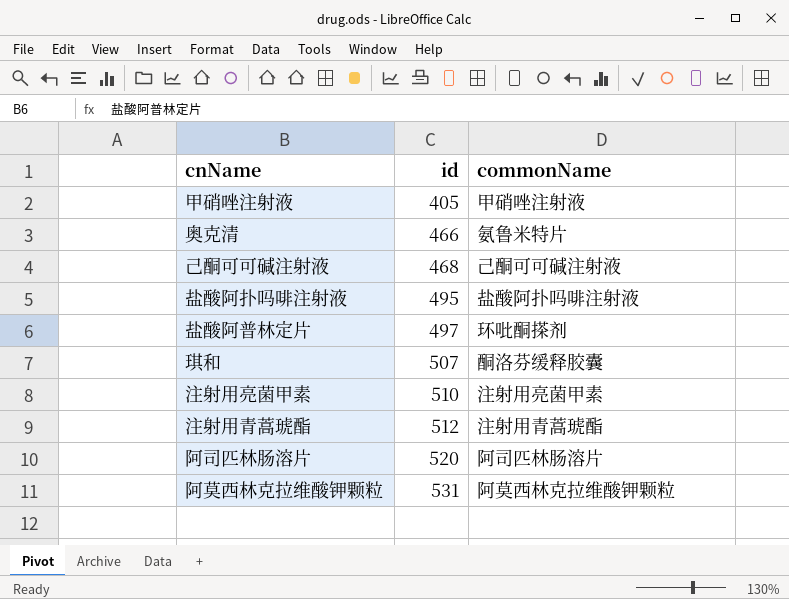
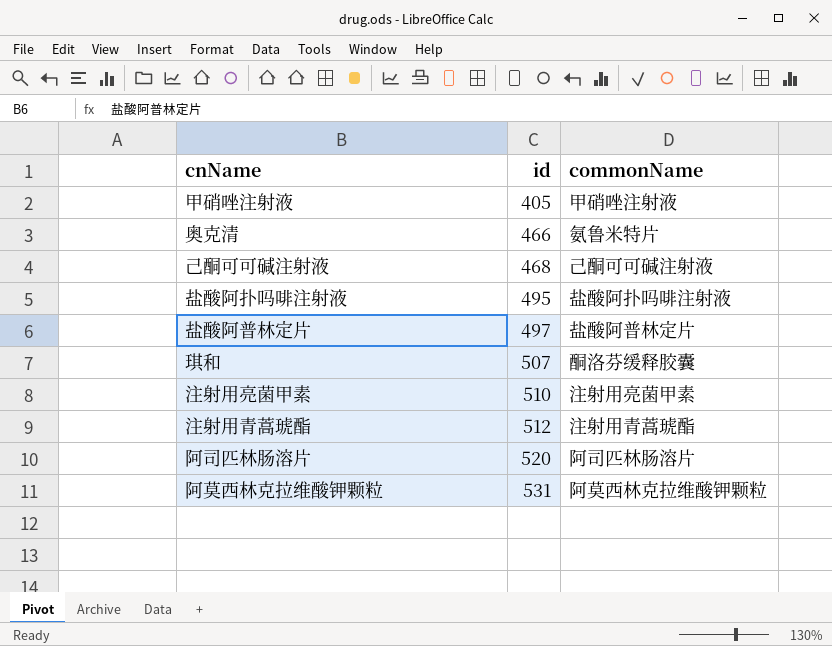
盐酸阿普林定片 | commonName: 环吡酮搽剂 -> 盐酸阿普林定片

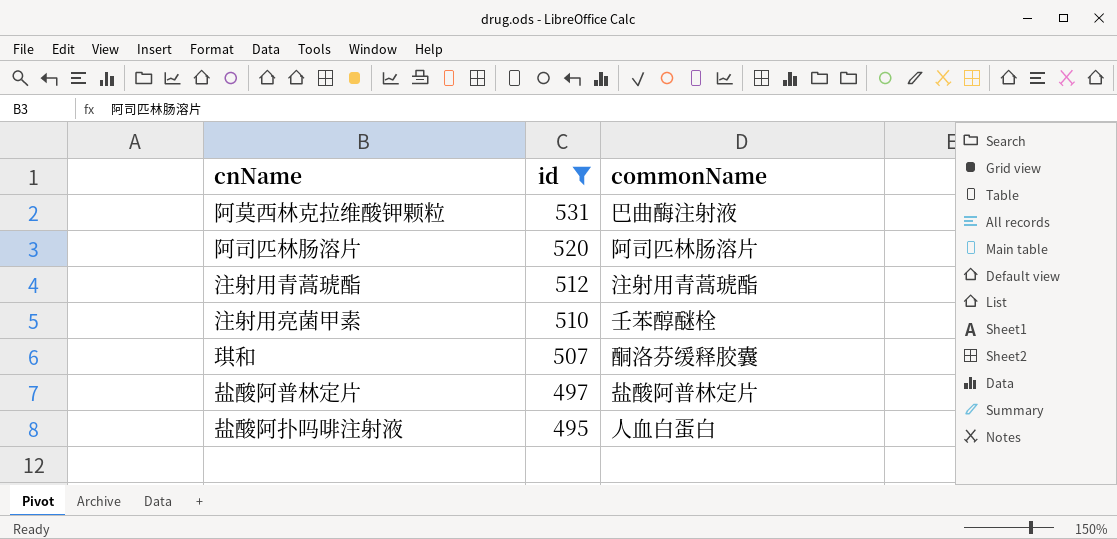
filter: none -> id >= 495
row order: id ascending -> id descending
阿莫西林克拉维酸钾颗粒 | commonName: 阿莫西林克拉维酸钾颗粒 -> 巴曲酶注射液
注射用亮菌甲素 | commonName: 注射用亮菌甲素 -> 壬苯醇醚栓
盐酸阿扑吗啡注射液 | commonName: 盐酸阿扑吗啡注射液 -> 人血白蛋白

